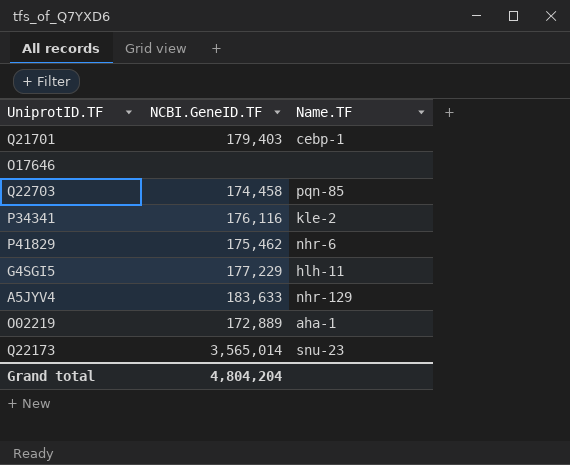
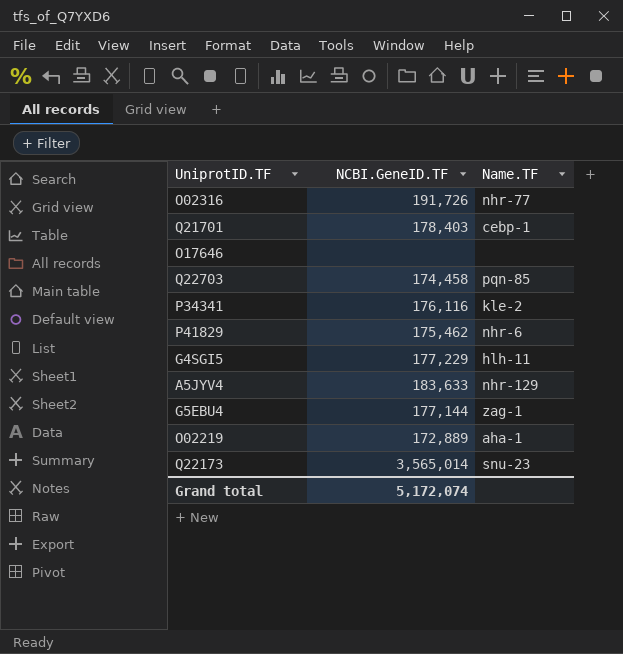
row O02316: none -> 191,726 | nhr-77
Q21701 | NCBI.GeneID.TF: 179,403 -> 178,403
row G5EBU4: none -> 177,144 | zag-1
Grand total | NCBI.GeneID.TF: 4,804,204 -> 5,172,074

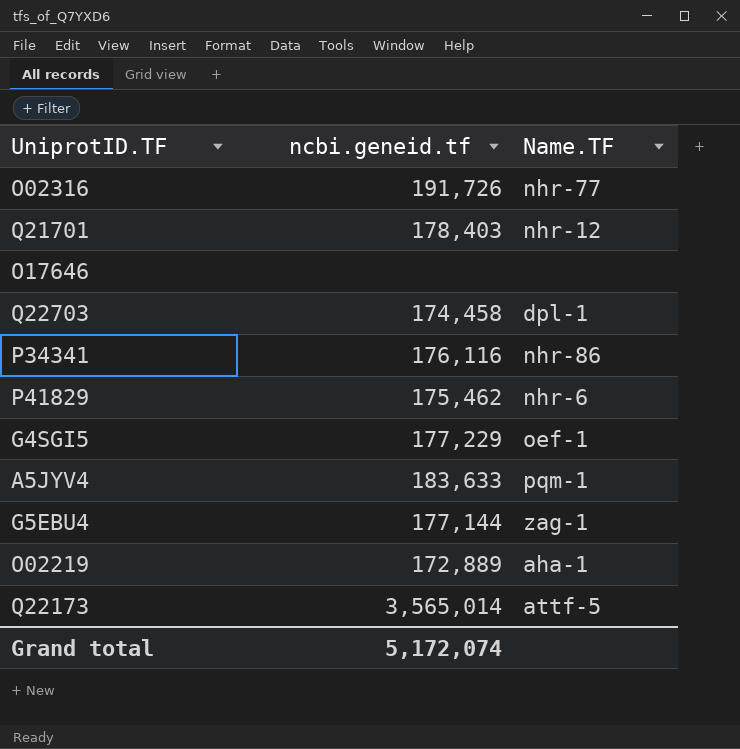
column name: NCBI.GeneID.TF -> ncbi.geneid.tf
Q21701 | Name.TF: cebp-1 -> nhr-12
Q22703 | Name.TF: pqn-85 -> dpl-1
P34341 | Name.TF: kle-2 -> nhr-86
G4SGI5 | Name.TF: hlh-11 -> oef-1
A5JYV4 | Name.TF: nhr-129 -> pqm-1
Q22173 | Name.TF: snu-23 -> attf-5

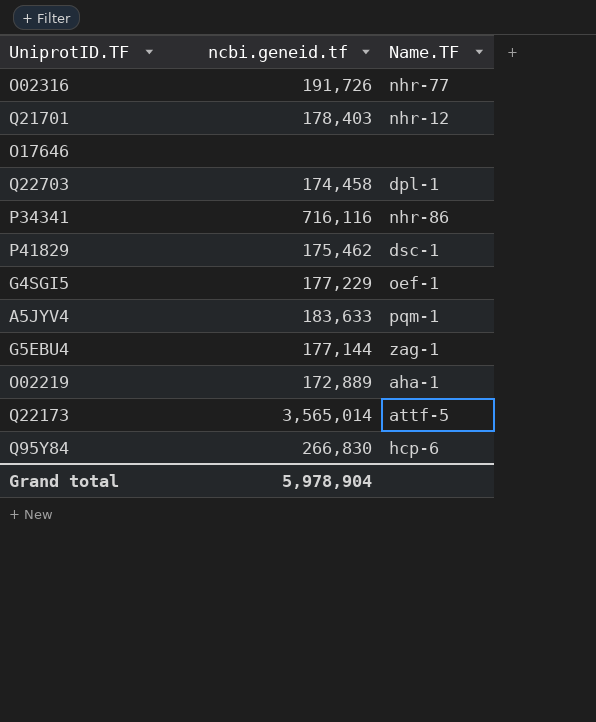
P34341 | ncbi.geneid.tf: 176,116 -> 716,116
P41829 | Name.TF: nhr-6 -> dsc-1
row Q95Y84: none -> 266,830 | hcp-6
Grand total | ncbi.geneid.tf: 5,172,074 -> 5,978,904

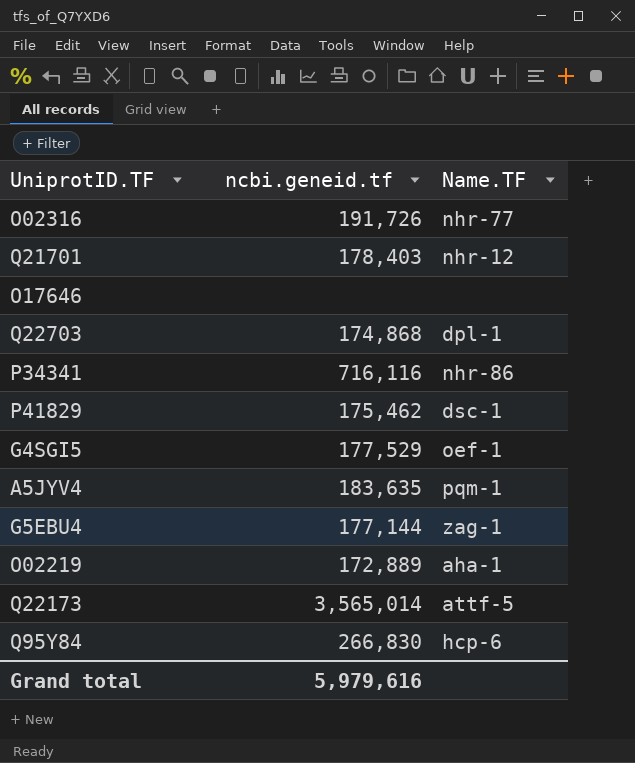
Q22703 | ncbi.geneid.tf: 174,458 -> 174,868
G4SGI5 | ncbi.geneid.tf: 177,229 -> 177,529
A5JYV4 | ncbi.geneid.tf: 183,633 -> 183,635
Grand total | ncbi.geneid.tf: 5,978,904 -> 5,979,616

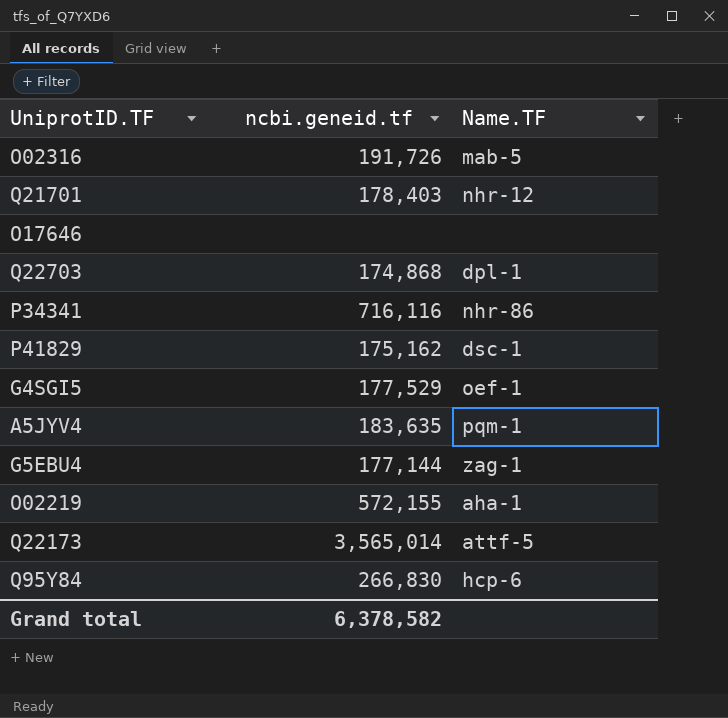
O02316 | Name.TF: nhr-77 -> mab-5
P41829 | ncbi.geneid.tf: 175,462 -> 175,162
O02219 | ncbi.geneid.tf: 172,889 -> 572,155
Grand total | ncbi.geneid.tf: 5,979,616 -> 6,378,582

